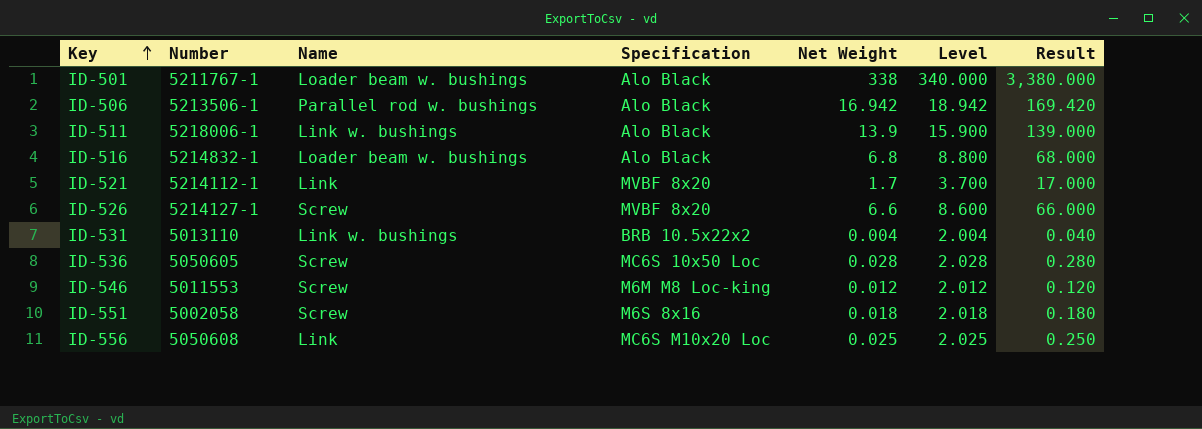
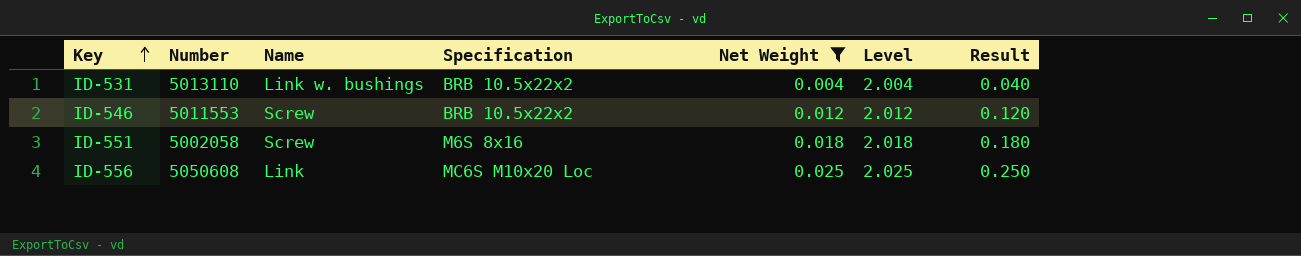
filter: none -> Net Weight <= 0.025
ID-546 | Specification: M6M M8 Loc-king -> BRB 10.5x22x2

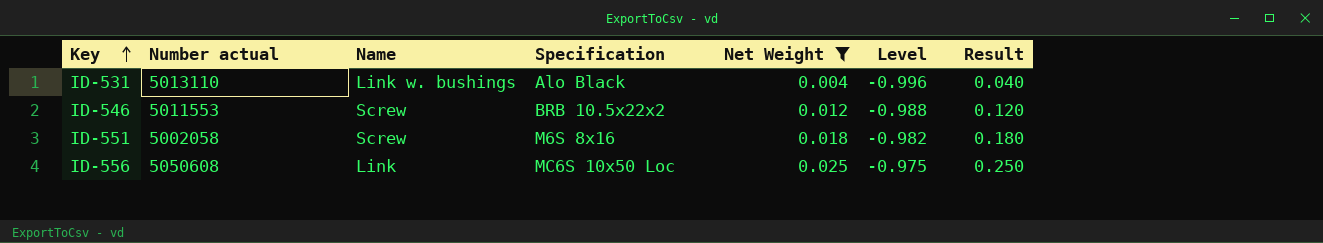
column name: Number -> Number actual
column Level | formula: [Net Weight] + 2 -> [Net Weight] - 1
ID-531 | Specification: BRB 10.5x22x2 -> Alo Black
ID-556 | Specification: MC6S M10x20 Loc -> MC6S 10x50 Loc

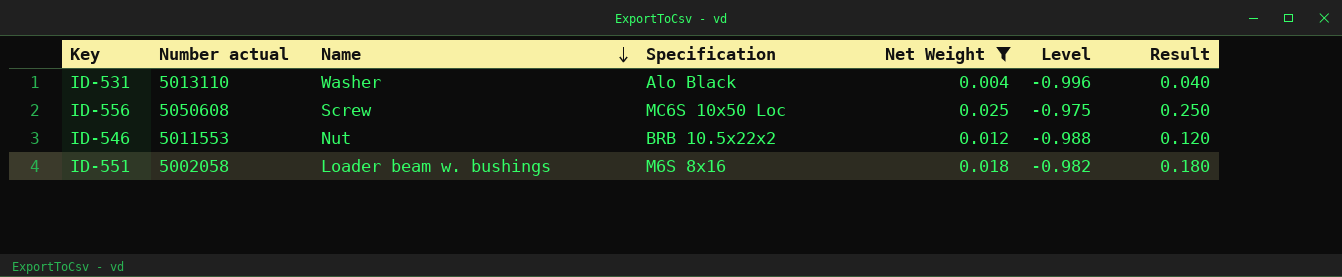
row order: Key ascending -> Name descending
ID-531 | Name: Link w. bushings -> Washer
ID-556 | Name: Link -> Screw
ID-546 | Name: Screw -> Nut
ID-551 | Name: Screw -> Loader beam w. bushings

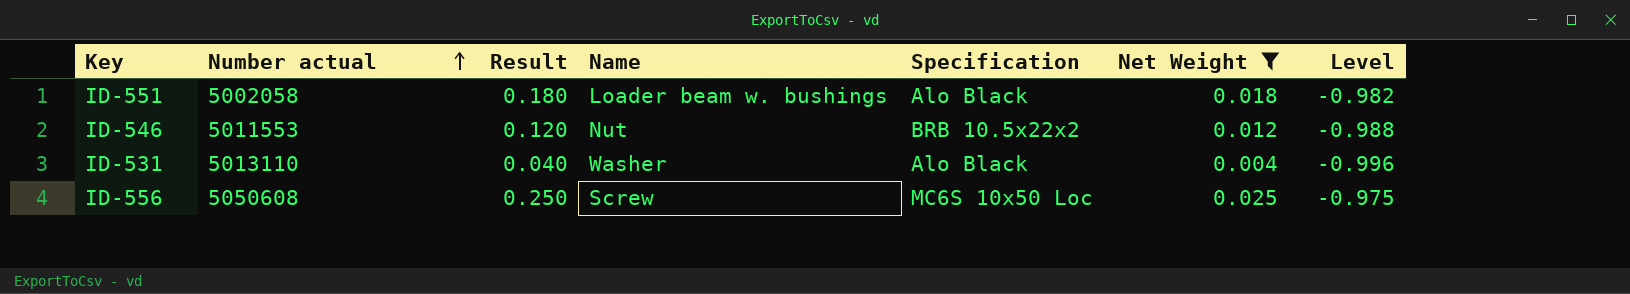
row order: Name descending -> Number actual ascending
column Result | position: 7 -> 3
ID-551 | Specification: M6S 8x16 -> Alo Black

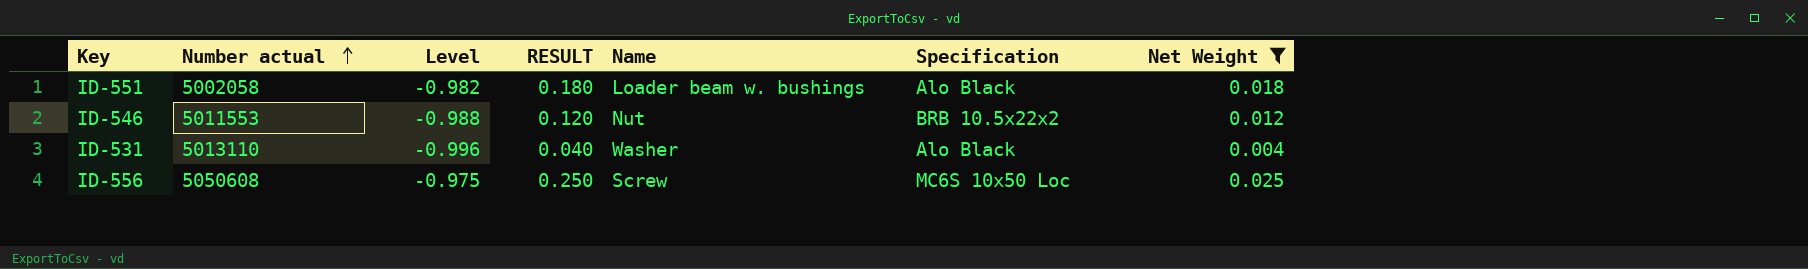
column Level | position: 7 -> 3
column name: Result -> RESULT

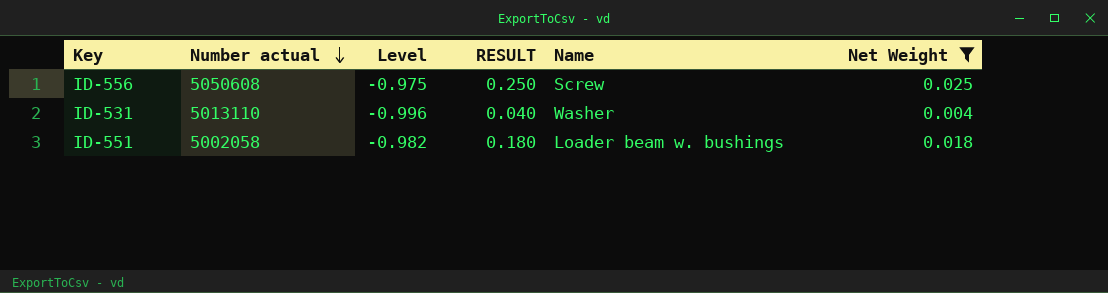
row order: Number actual ascending -> Number actual descending
column Specification | position: 6 -> none
row ID-546: 5011553 | -0.988 | 0.120 | Nut | BRB 10.5x22x2 | 0.012 -> none

